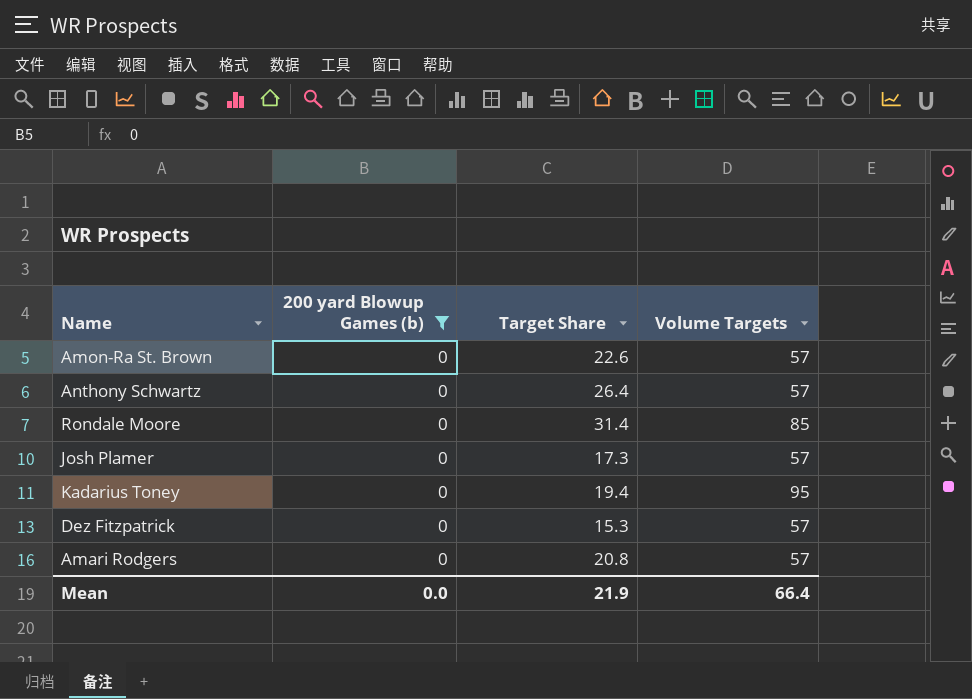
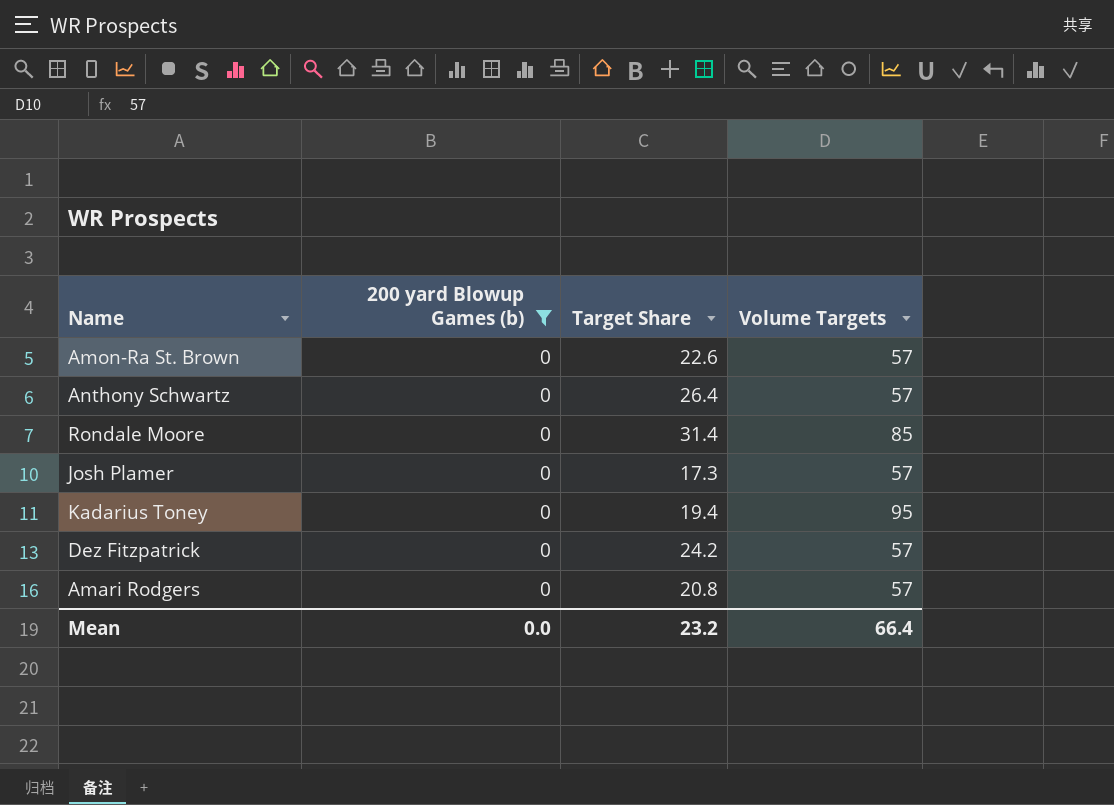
Dez Fitzpatrick | Target Share: 15.3 -> 24.2
Mean | Target Share: 21.9 -> 23.2

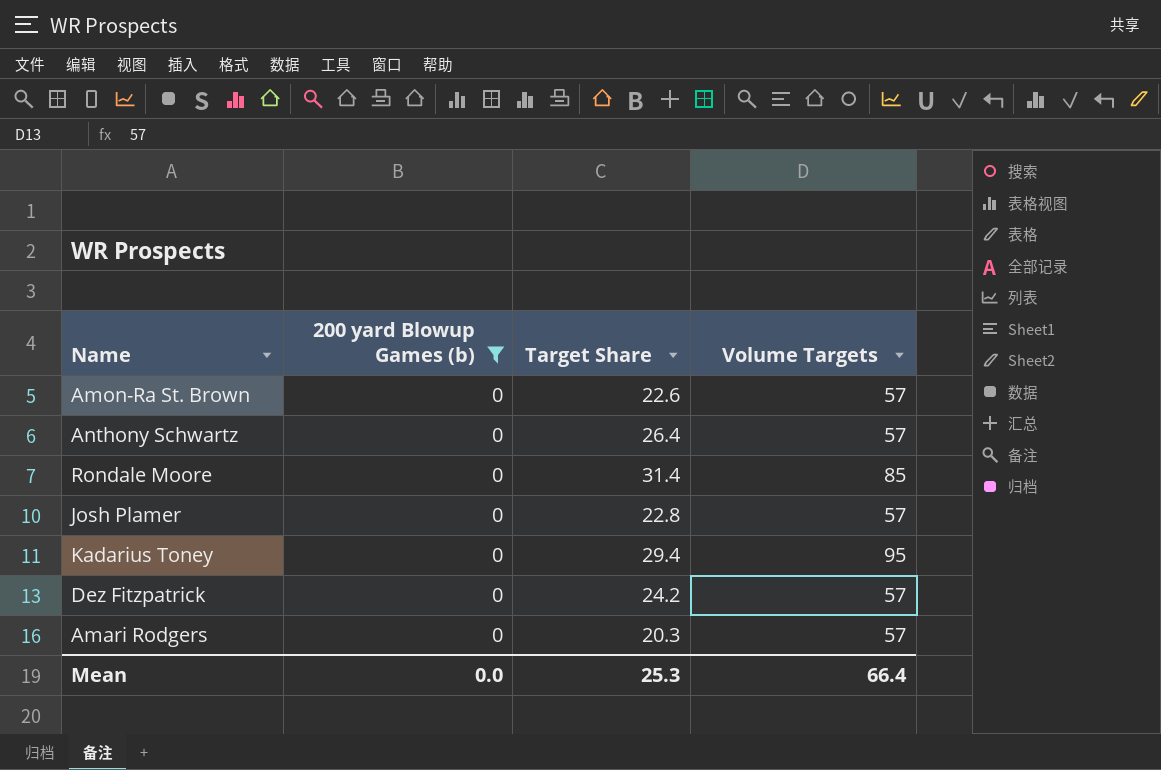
Josh Plamer | Target Share: 17.3 -> 22.8
Kadarius Toney | Target Share: 19.4 -> 29.4
Amari Rodgers | Target Share: 20.8 -> 20.3
Mean | Target Share: 23.2 -> 25.3

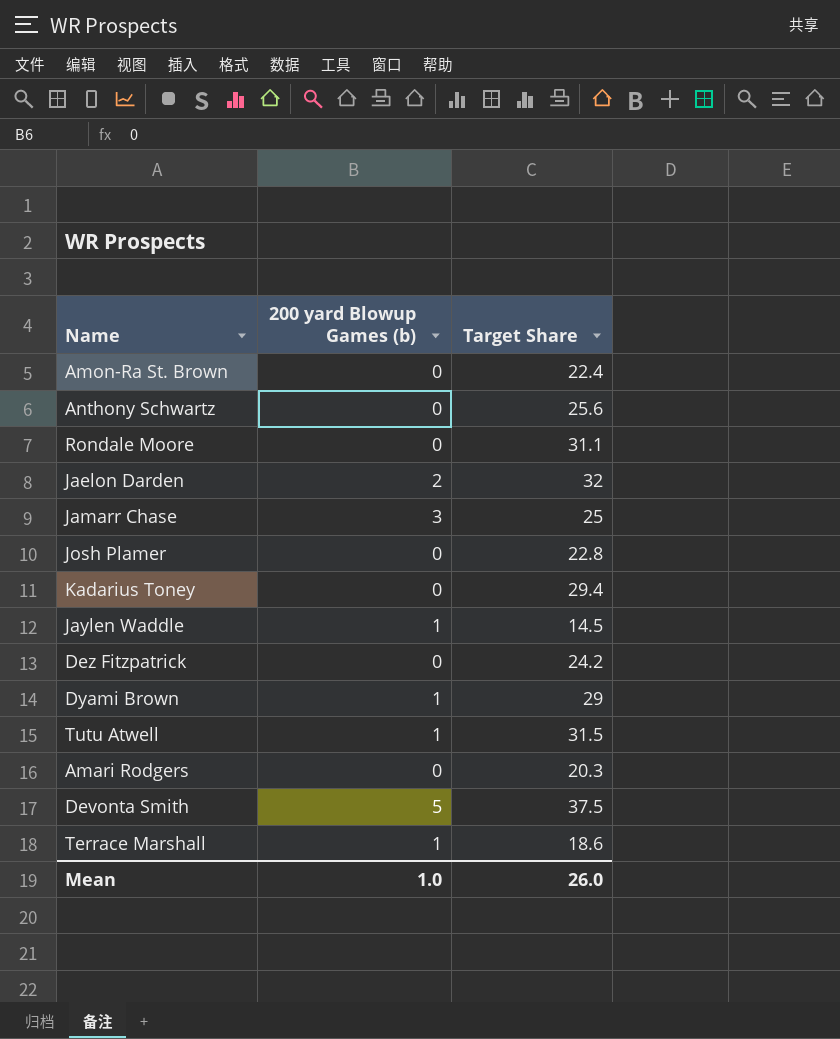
filter: 200 yard Blowup Games (b) = 0 -> none
column Volume Targets | position: 4 -> none
Amon-Ra St. Brown | Target Share: 22.6 -> 22.4
Anthony Schwartz | Target Share: 26.4 -> 25.6
Rondale Moore | Target Share: 31.4 -> 31.1
Mean | 200 yard Blowup Games (b): 0.0 -> 1.0
Mean | Target Share: 25.3 -> 26.0

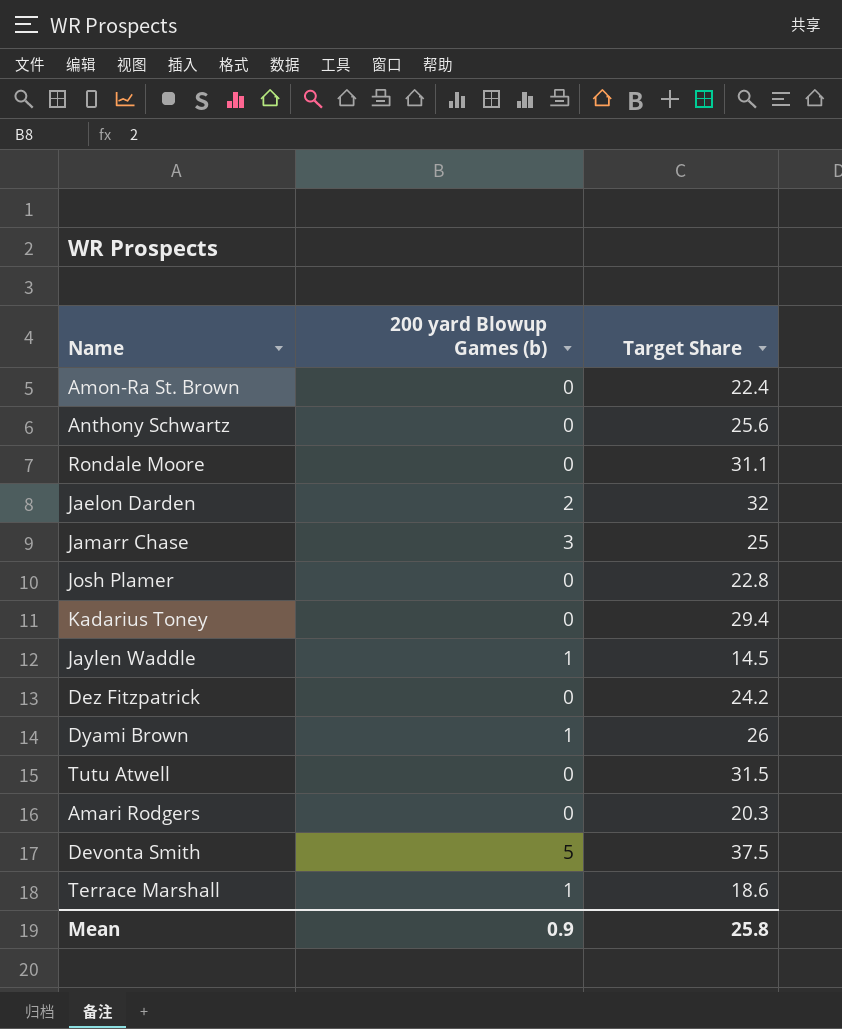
Dyami Brown | Target Share: 29 -> 26
Tutu Atwell | 200 yard Blowup Games (b): 1 -> 0
Mean | 200 yard Blowup Games (b): 1.0 -> 0.9
Mean | Target Share: 26.0 -> 25.8

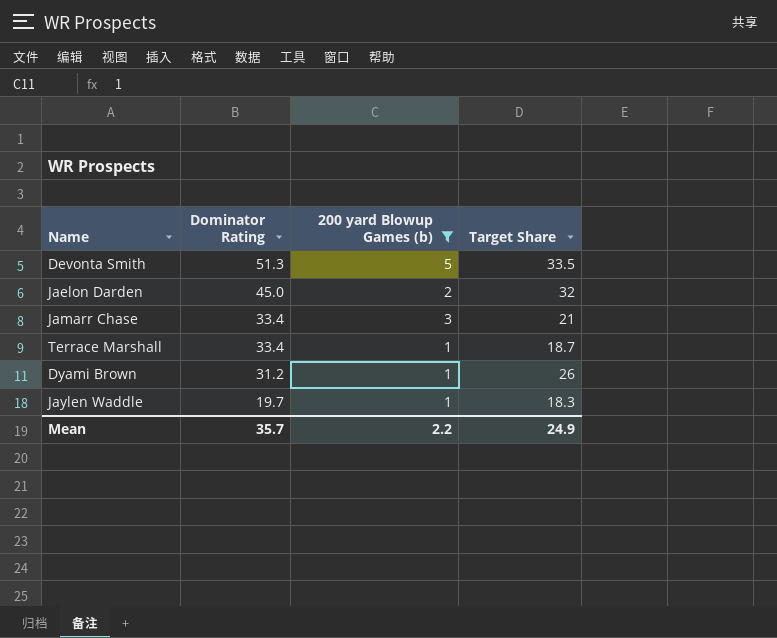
filter: none -> 200 yard Blowup Games (b) != 0
row order: none -> Dominator Rating descending
column Dominator Rating | position: none -> 2
Devonta Smith | Target Share: 37.5 -> 33.5
Jamarr Chase | Target Share: 25 -> 21
Terrace Marshall | Target Share: 18.6 -> 18.7
Jaylen Waddle | Target Share: 14.5 -> 18.3
Mean | 200 yard Blowup Games (b): 0.9 -> 2.2
Mean | Target Share: 25.8 -> 24.9

